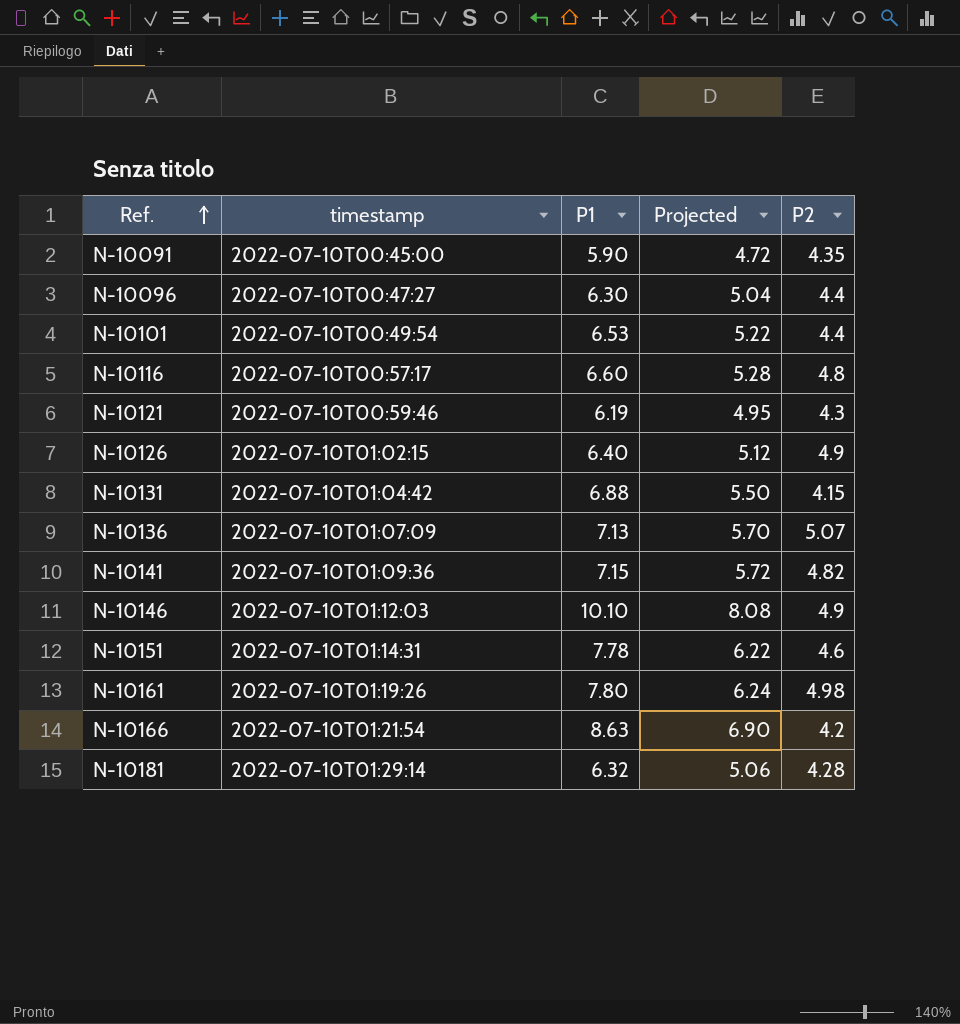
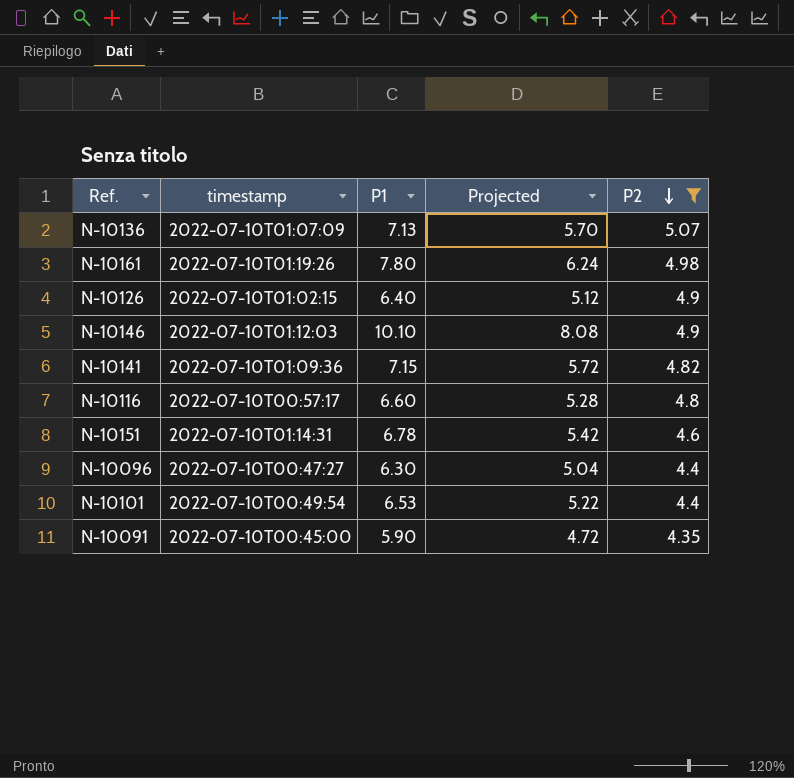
filter: none -> P2 >= 4.35
row order: Ref. ascending -> P2 descending
N-10151 | P1: 7.78 -> 6.78
N-10151 | Projected: 6.22 -> 5.42

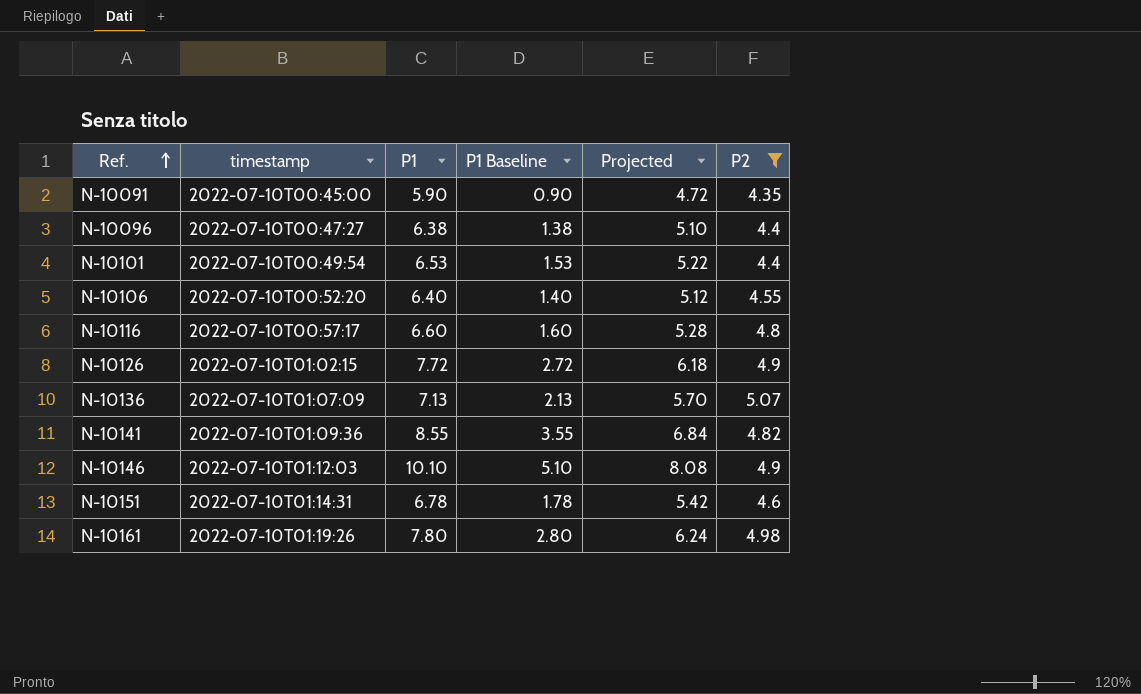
row order: P2 descending -> Ref. ascending
column P1 Baseline | formula: none -> [P1] - 5
N-10096 | P1: 6.30 -> 6.38
N-10096 | Projected: 5.04 -> 5.10
row N-10106: none -> 2022-07-10T00:52:20 | 6.40 | 1.40 | 5.12 | 4.55
N-10126 | P1: 6.40 -> 7.72
N-10126 | Projected: 5.12 -> 6.18
N-10141 | P1: 7.15 -> 8.55
N-10141 | Projected: 5.72 -> 6.84

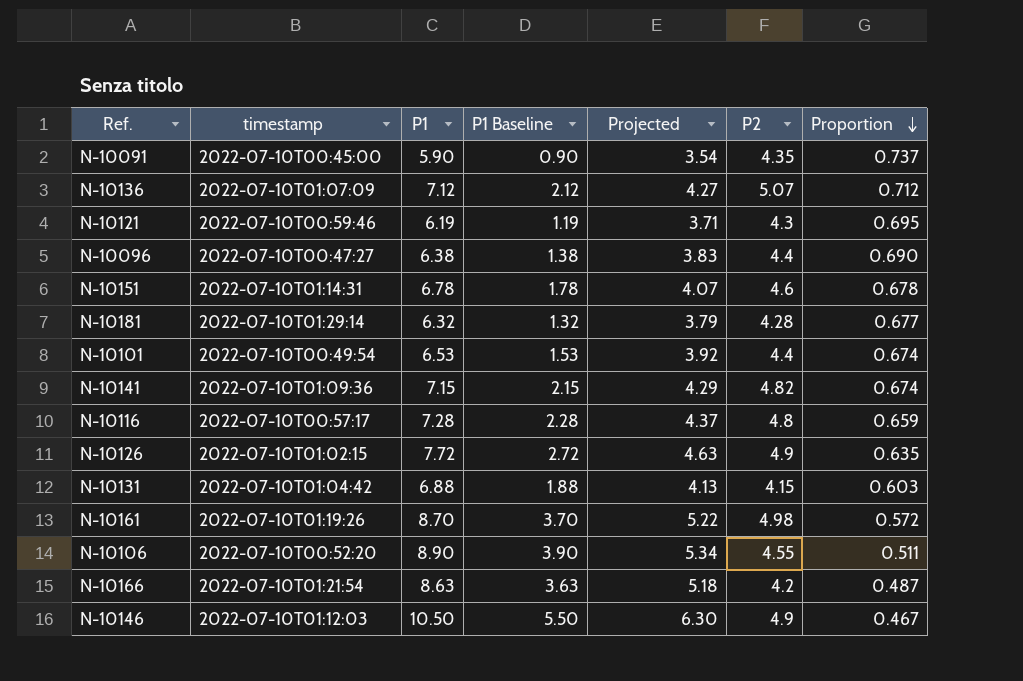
filter: P2 >= 4.35 -> none
row order: Ref. ascending -> Proportion descending
column Projected | formula: [P1] * 0.8 -> [P1] * 0.6
column Proportion | formula: none -> [P2] / [P1]
N-10136 | P1: 7.13 -> 7.12
N-10136 | P1 Baseline: 2.13 -> 2.12
N-10141 | P1: 8.55 -> 7.15
N-10141 | P1 Baseline: 3.55 -> 2.15
N-10116 | P1: 6.60 -> 7.28
N-10116 | P1 Baseline: 1.60 -> 2.28
N-10161 | P1: 7.80 -> 8.70
N-10161 | P1 Baseline: 2.80 -> 3.70
N-10106 | P1: 6.40 -> 8.90
N-10106 | P1 Baseline: 1.40 -> 3.90
N-10146 | P1: 10.10 -> 10.50
N-10146 | P1 Baseline: 5.10 -> 5.50

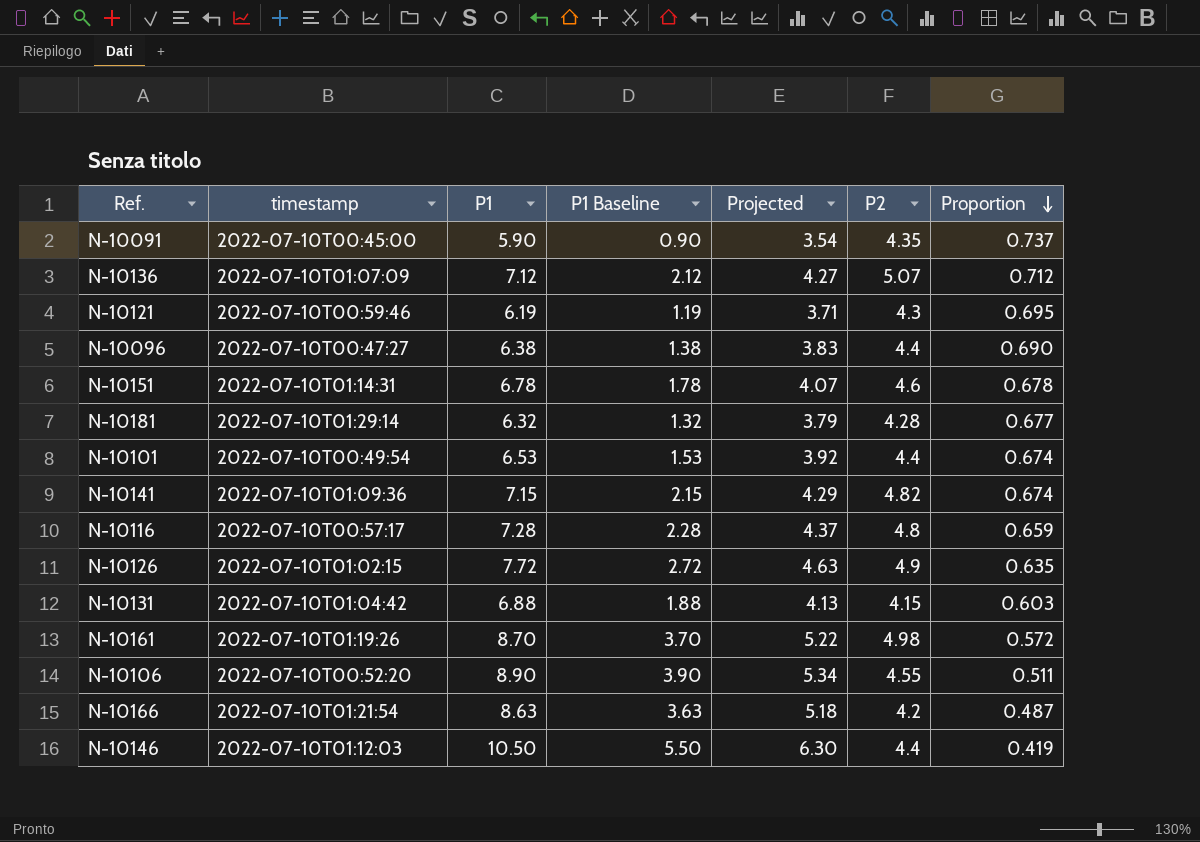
N-10146 | P2: 4.9 -> 4.4
N-10146 | Proportion: 0.467 -> 0.419

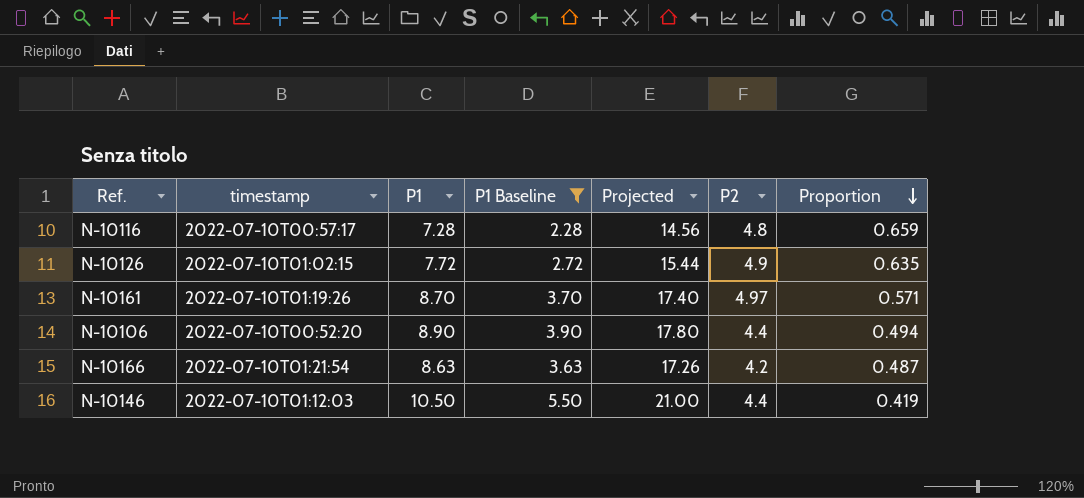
filter: none -> P1 Baseline >= 2.28
column Projected | formula: [P1] * 0.6 -> [P1] * 2
N-10161 | P2: 4.98 -> 4.97
N-10161 | Proportion: 0.572 -> 0.571
N-10106 | P2: 4.55 -> 4.4
N-10106 | Proportion: 0.511 -> 0.494

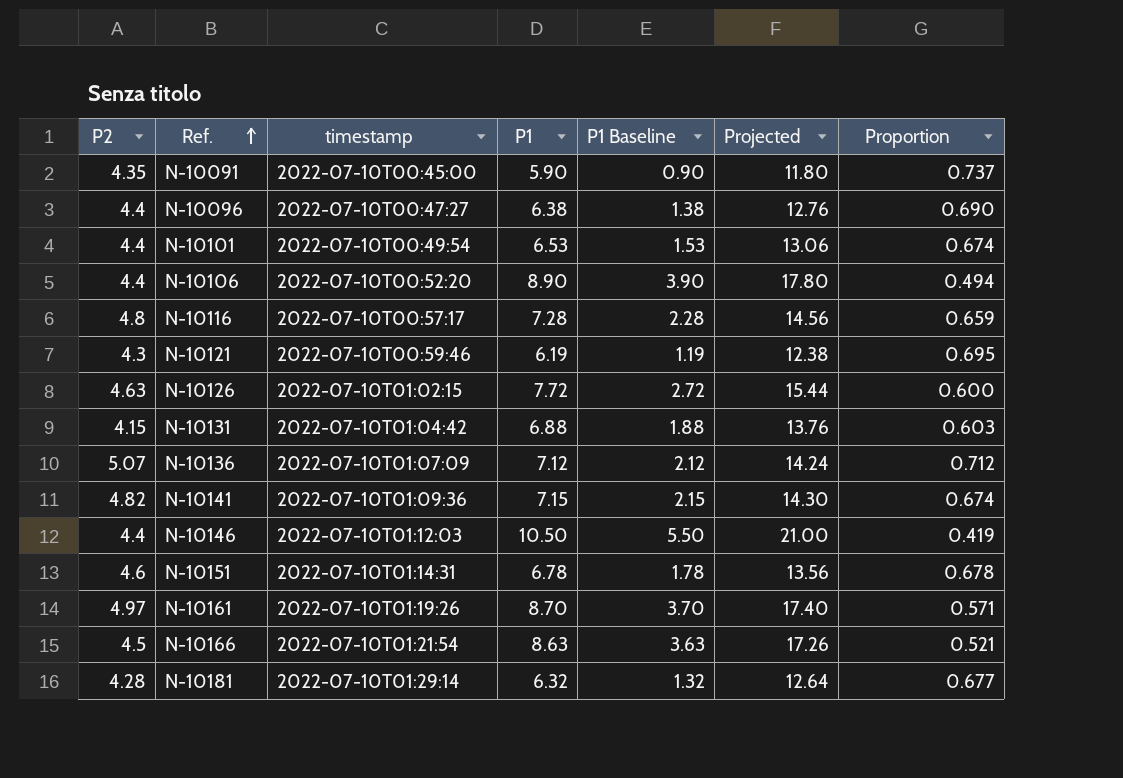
filter: P1 Baseline >= 2.28 -> none
row order: Proportion descending -> Ref. ascending
column P2 | position: 6 -> 1
N-10126 | P2: 4.9 -> 4.63
N-10126 | Proportion: 0.635 -> 0.600
N-10166 | P2: 4.2 -> 4.5
N-10166 | Proportion: 0.487 -> 0.521

